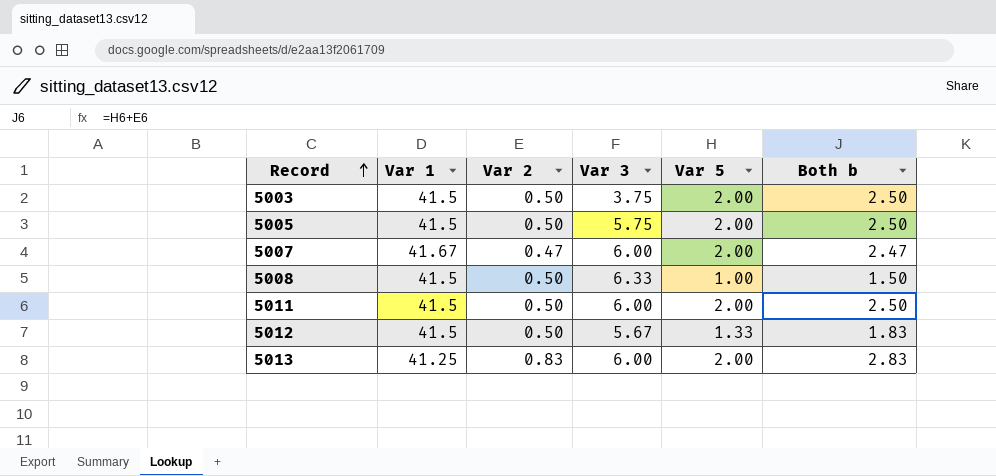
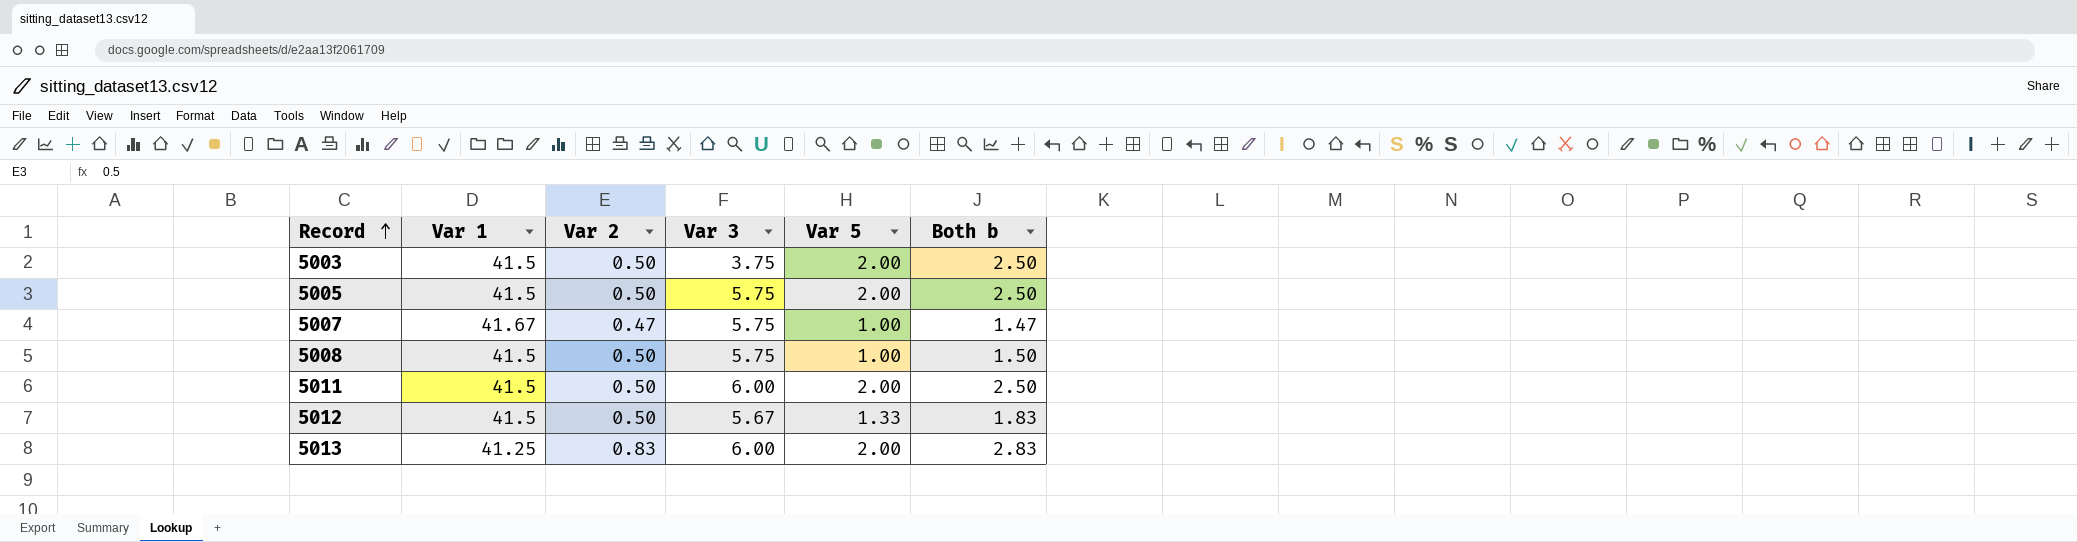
5007 | Var 3: 6.00 -> 5.75
5007 | Var 5: 2.00 -> 1.00
5007 | Both b: 2.47 -> 1.47
5008 | Var 3: 6.33 -> 5.75

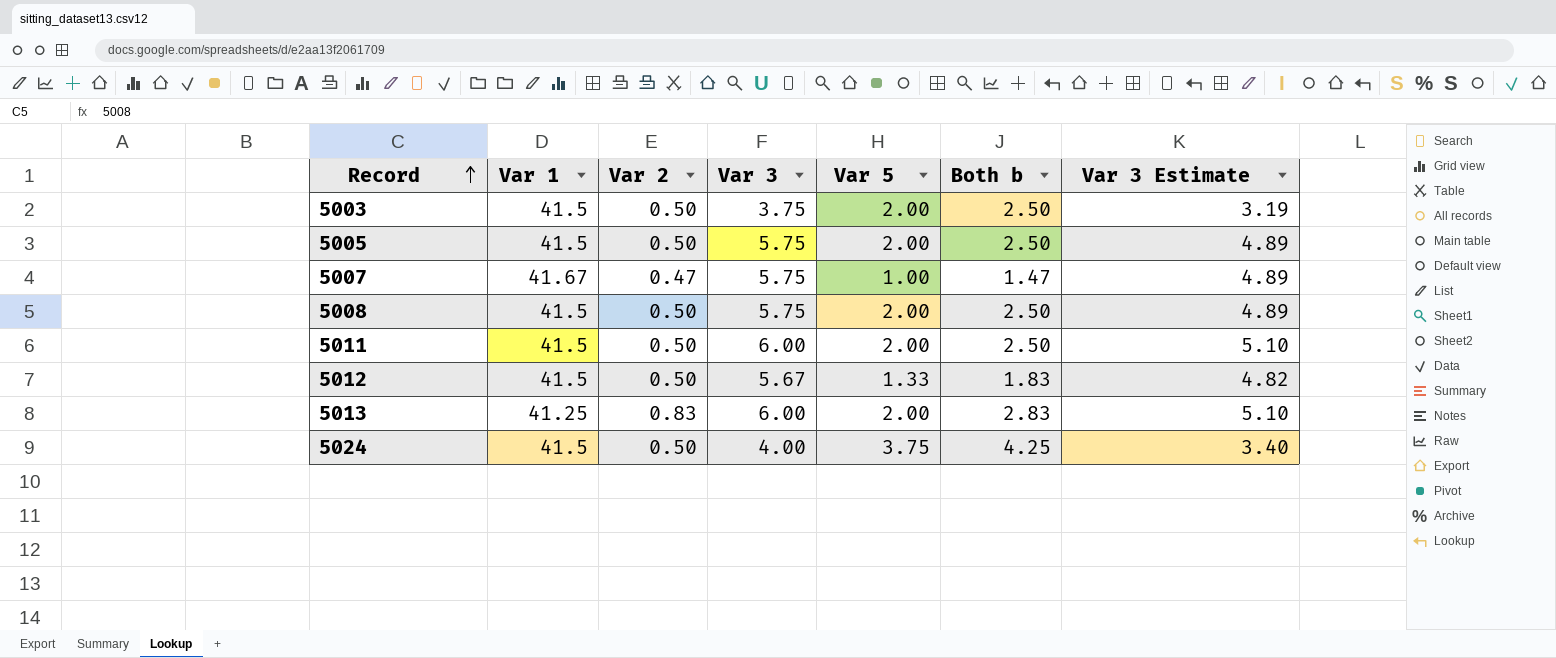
column Var 3 Estimate | formula: none -> [Var 3] * 0.85
5008 | Var 5: 1.00 -> 2.00
5008 | Both b: 1.50 -> 2.50
row 5024: none -> 41.5 | 0.50 | 4.00 | 3.75 | 4.25 | 3.40

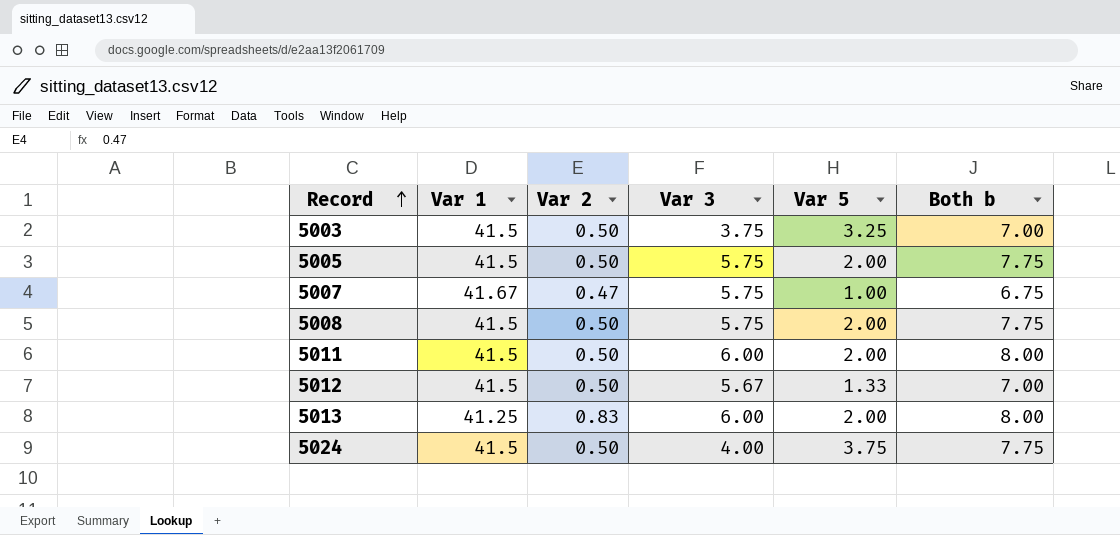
column Var 3 Estimate | formula: [Var 3] * 0.85 -> none
column Both b | formula: [Var 2] + [Var 5] -> [Var 3] + [Var 5]
5003 | Var 5: 2.00 -> 3.25

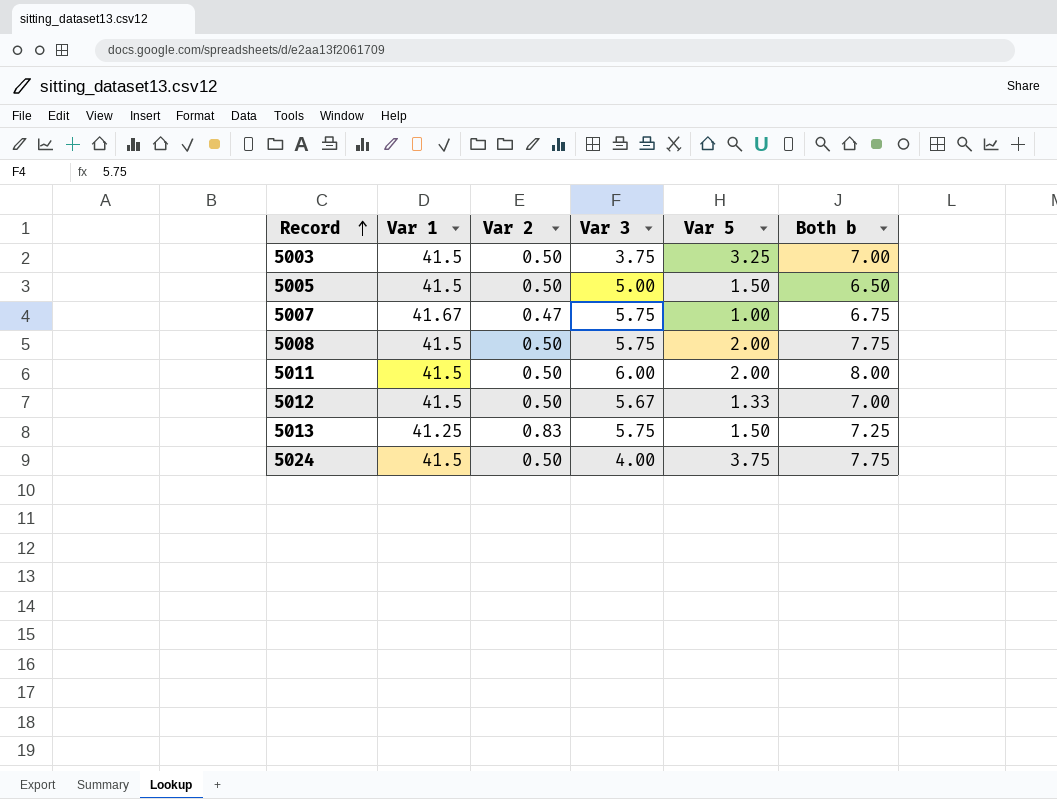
5005 | Var 3: 5.75 -> 5.00
5005 | Var 5: 2.00 -> 1.50
5005 | Both b: 7.75 -> 6.50
5013 | Var 3: 6.00 -> 5.75
5013 | Var 5: 2.00 -> 1.50
5013 | Both b: 8.00 -> 7.25

